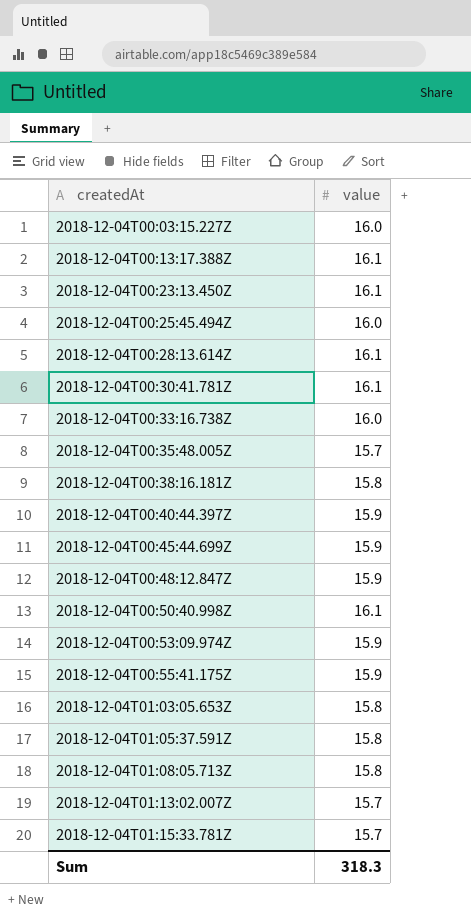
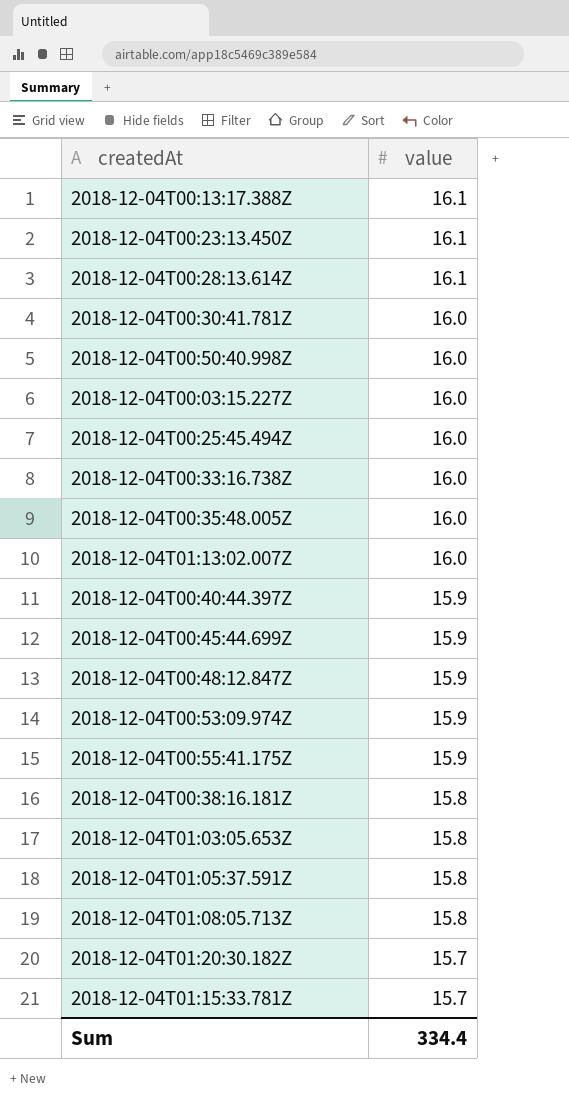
row order: createdAt ascending -> value descending
2018-12-04T00:30:41.781Z | value: 16.1 -> 16.0
2018-12-04T00:50:40.998Z | value: 16.1 -> 16.0
2018-12-04T00:35:48.005Z | value: 15.7 -> 16.0
2018-12-04T01:13:02.007Z | value: 15.7 -> 16.0
row 2018-12-04T01:20:30.182Z: none -> 15.7
Sum | value: 318.3 -> 334.4

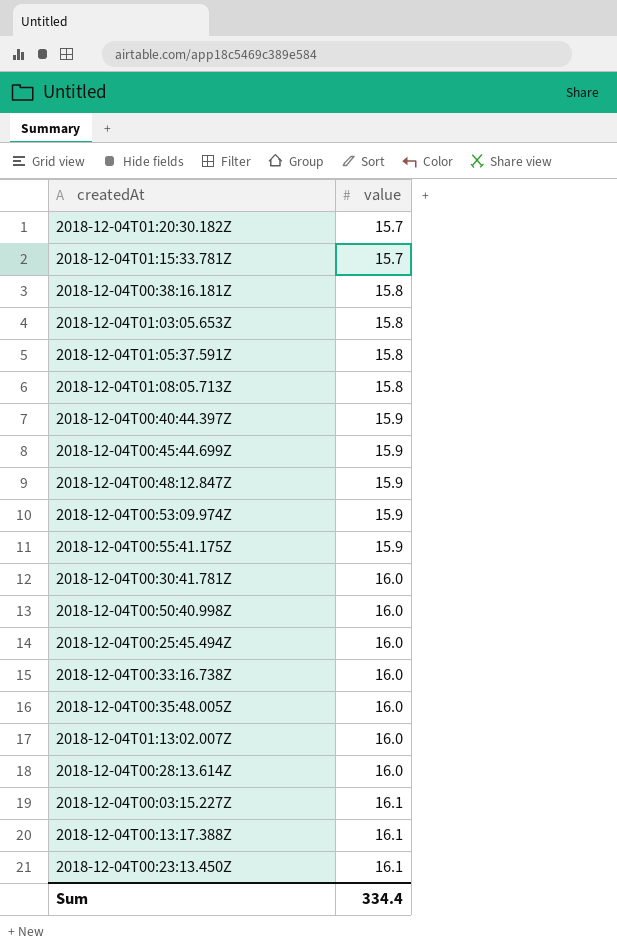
row order: value descending -> value ascending
2018-12-04T00:28:13.614Z | value: 16.1 -> 16.0
2018-12-04T00:03:15.227Z | value: 16.0 -> 16.1

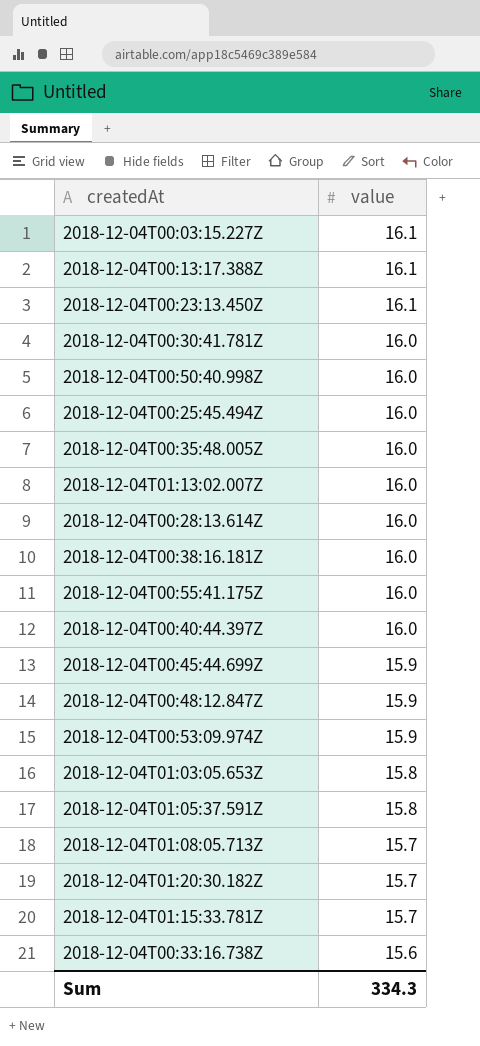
row order: value ascending -> value descending
2018-12-04T00:38:16.181Z | value: 15.8 -> 16.0
2018-12-04T00:55:41.175Z | value: 15.9 -> 16.0
2018-12-04T00:40:44.397Z | value: 15.9 -> 16.0
2018-12-04T01:08:05.713Z | value: 15.8 -> 15.7
2018-12-04T00:33:16.738Z | value: 16.0 -> 15.6
Sum | value: 334.4 -> 334.3

